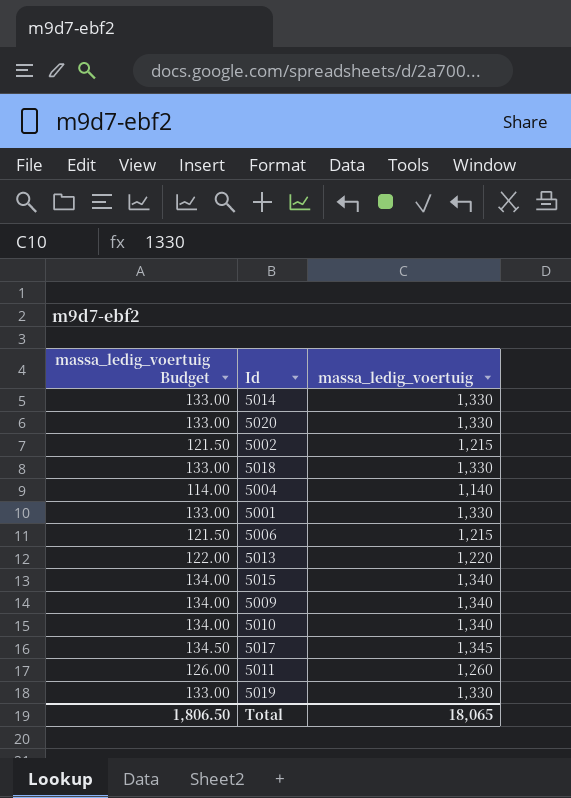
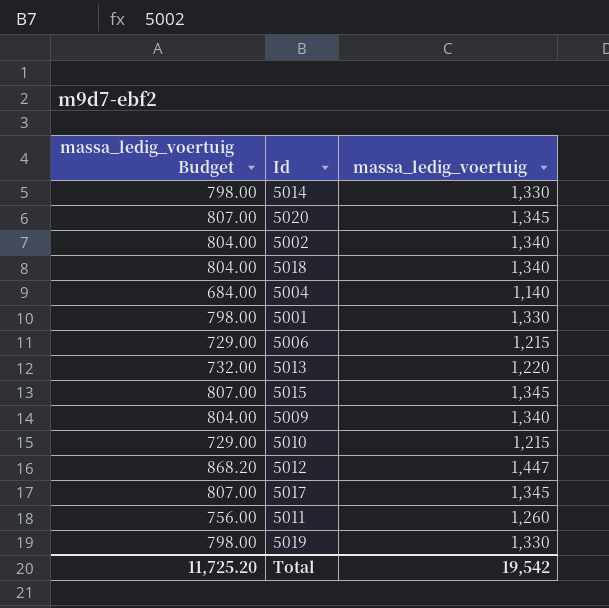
column massa_ledig_voertuig Budget | formula: [massa_ledig_voertuig] * 0.1 -> [massa_ledig_voertuig] * 0.6
5020 | massa_ledig_voertuig: 1,330 -> 1,345
5002 | massa_ledig_voertuig: 1,215 -> 1,340
5018 | massa_ledig_voertuig: 1,330 -> 1,340
5015 | massa_ledig_voertuig: 1,340 -> 1,345
5010 | massa_ledig_voertuig: 1,340 -> 1,215
row 5012: none -> 868.20 | 1,447
Total | massa_ledig_voertuig Budget: 1,806.50 -> 11,725.20
Total | massa_ledig_voertuig: 18,065 -> 19,542

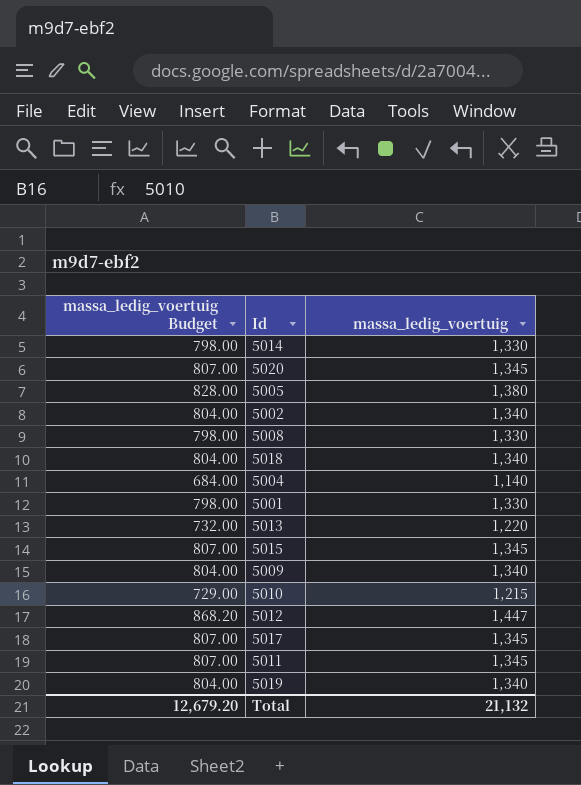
row 5006: 729.00 | 1,215 -> none
row 5005: none -> 828.00 | 1,380
row 5008: none -> 798.00 | 1,330
5011 | massa_ledig_voertuig Budget: 756.00 -> 807.00
5011 | massa_ledig_voertuig: 1,260 -> 1,345
5019 | massa_ledig_voertuig Budget: 798.00 -> 804.00
5019 | massa_ledig_voertuig: 1,330 -> 1,340
Total | massa_ledig_voertuig Budget: 11,725.20 -> 12,679.20
Total | massa_ledig_voertuig: 19,542 -> 21,132

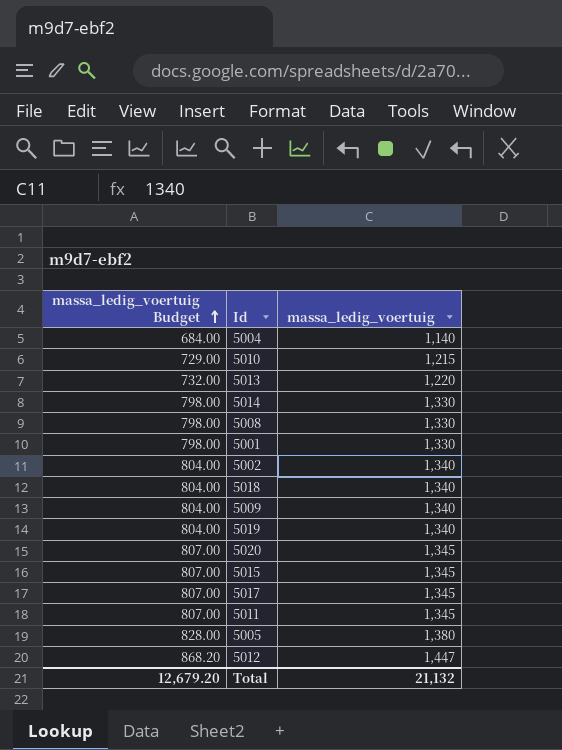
row order: none -> massa_ledig_voertuig Budget ascending

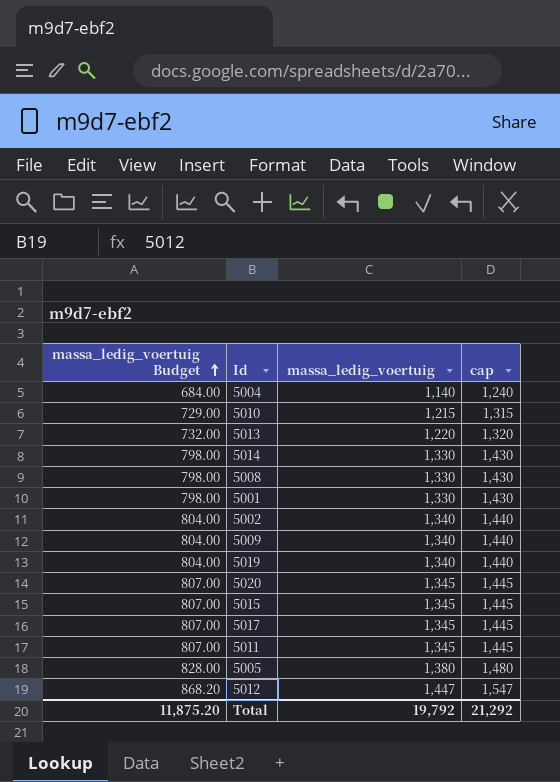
column cap | formula: none -> [massa_ledig_voertuig] + 100
row 5018: 804.00 | 1,340 -> none
Total | massa_ledig_voertuig Budget: 12,679.20 -> 11,875.20
Total | massa_ledig_voertuig: 21,132 -> 19,792

